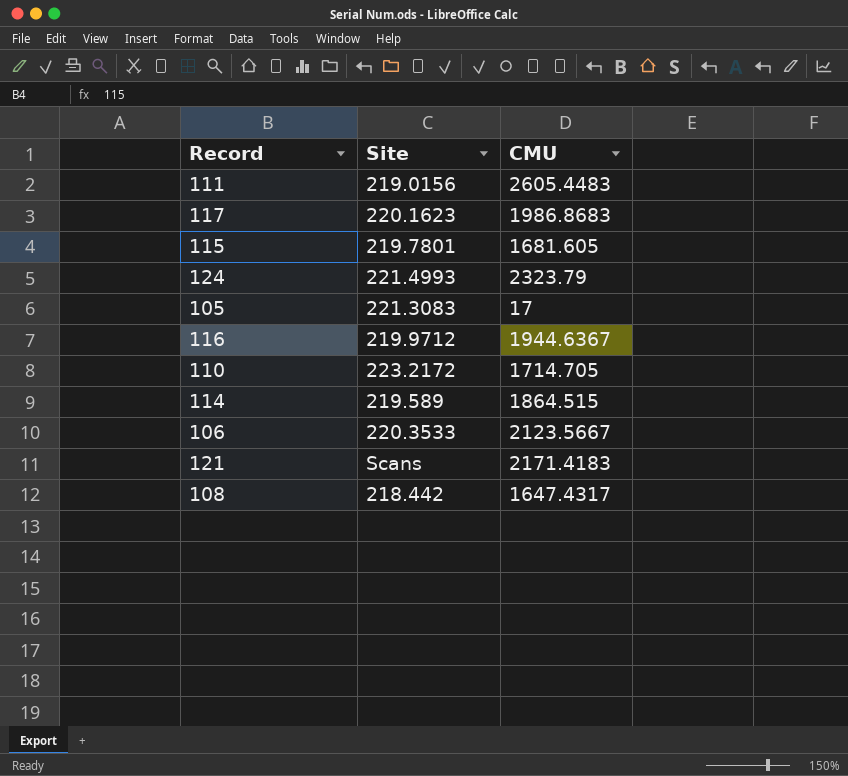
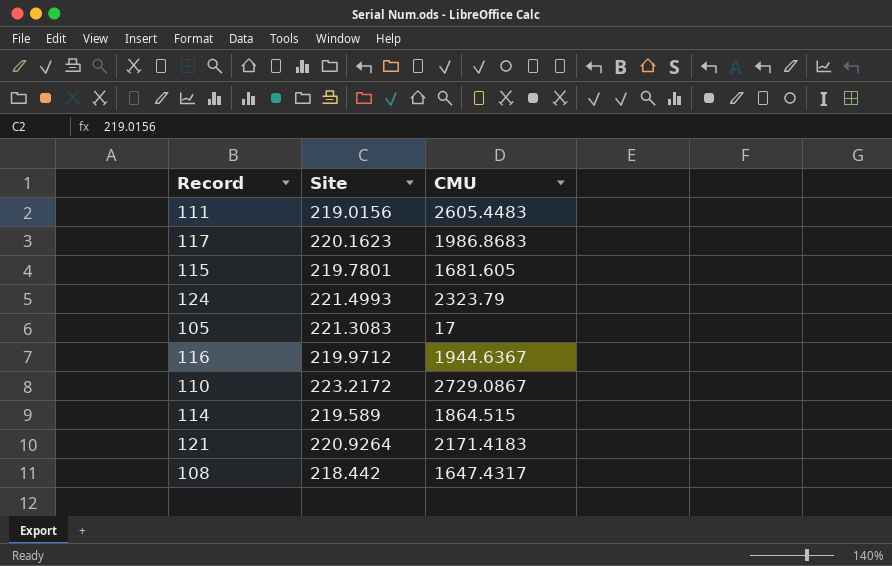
row 106: 220.3533 | 2123.5667 -> none
110 | CMU: 1714.705 -> 2729.0867
121 | Site: Scans -> 220.9264

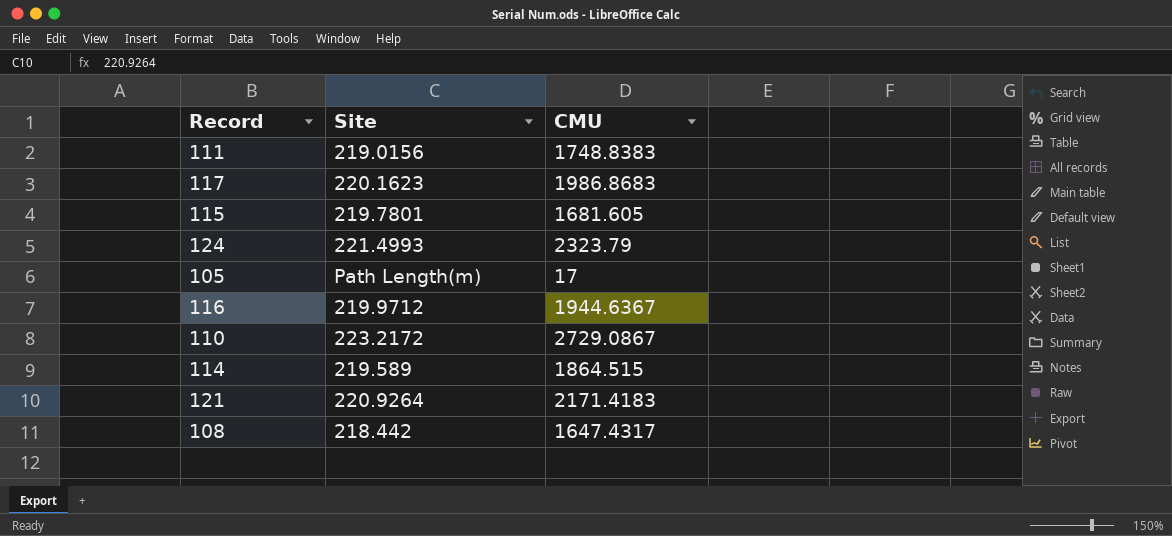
111 | CMU: 2605.4483 -> 1748.8383
105 | Site: 221.3083 -> Path Length(m)

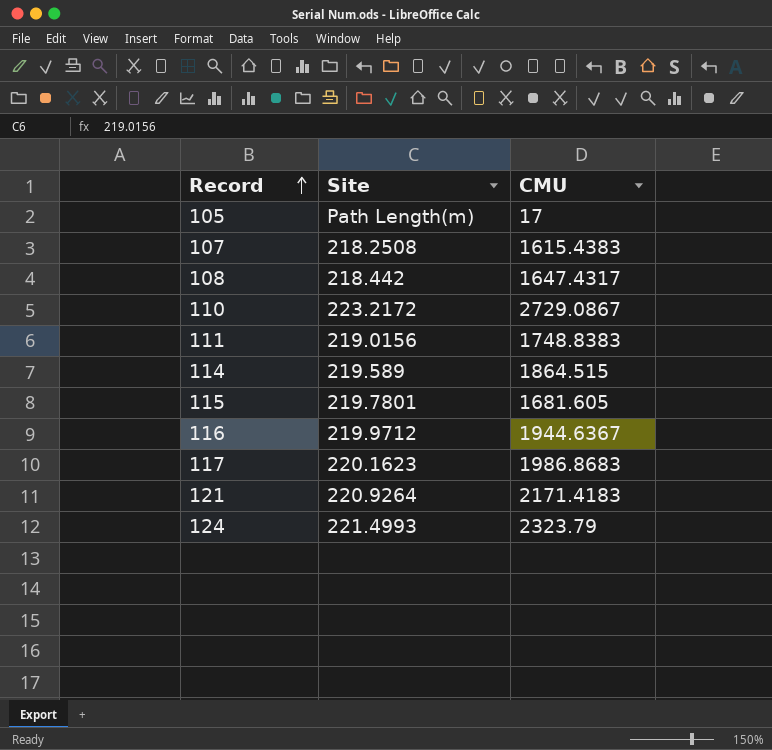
row order: none -> Record ascending
row 107: none -> 218.2508 | 1615.4383

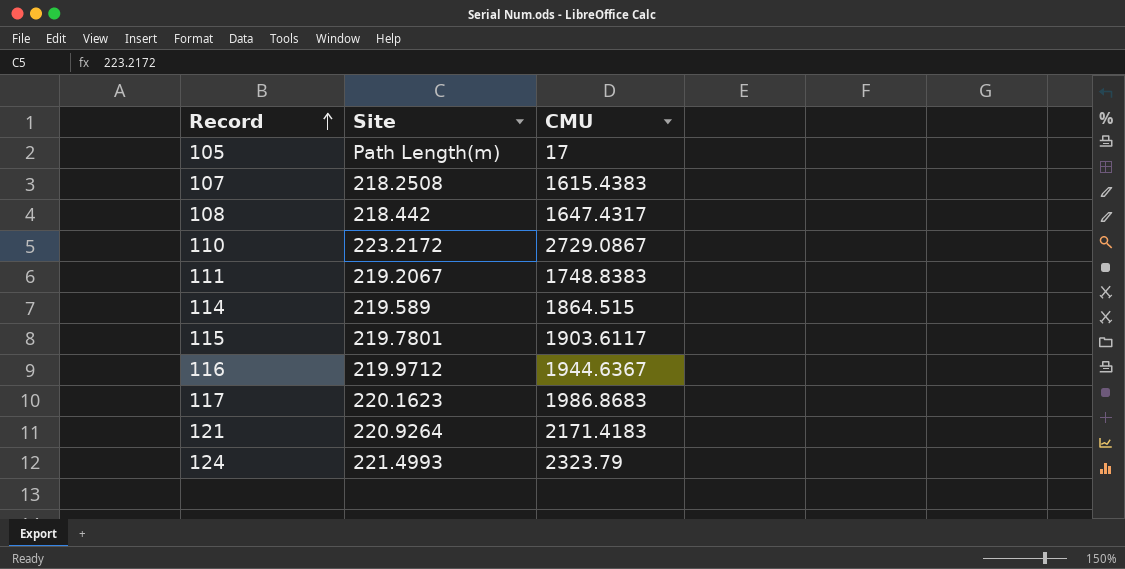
111 | Site: 219.0156 -> 219.2067
115 | CMU: 1681.605 -> 1903.6117

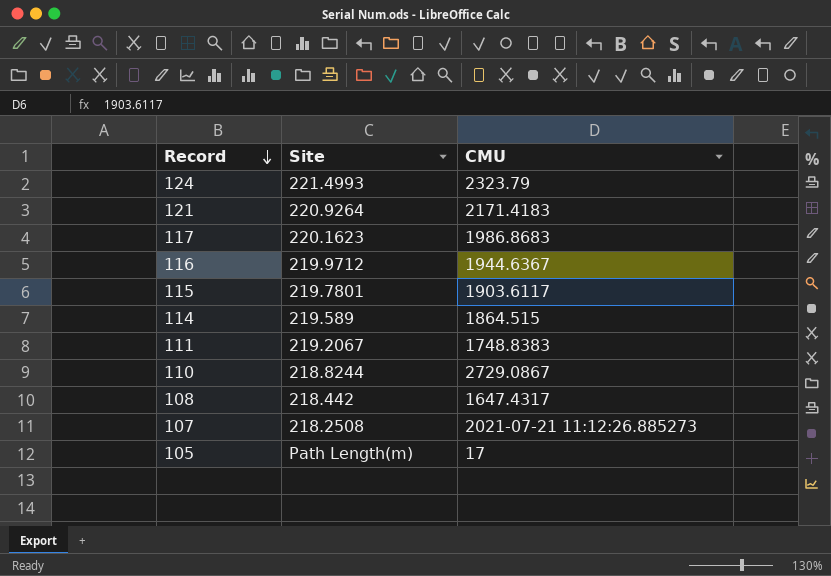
row order: Record ascending -> Record descending
110 | Site: 223.2172 -> 218.8244
107 | CMU: 1615.4383 -> 2021-07-21 11:12:26.885273

